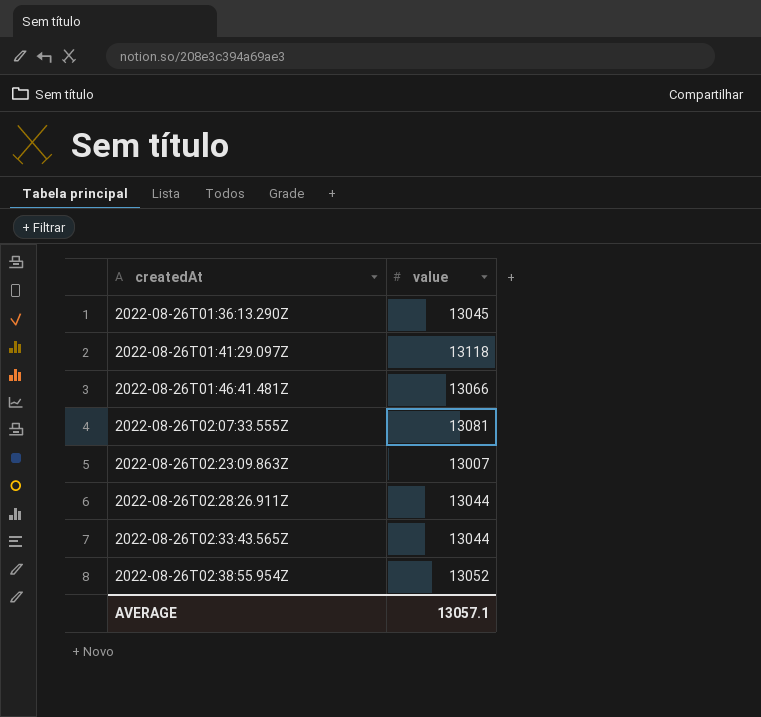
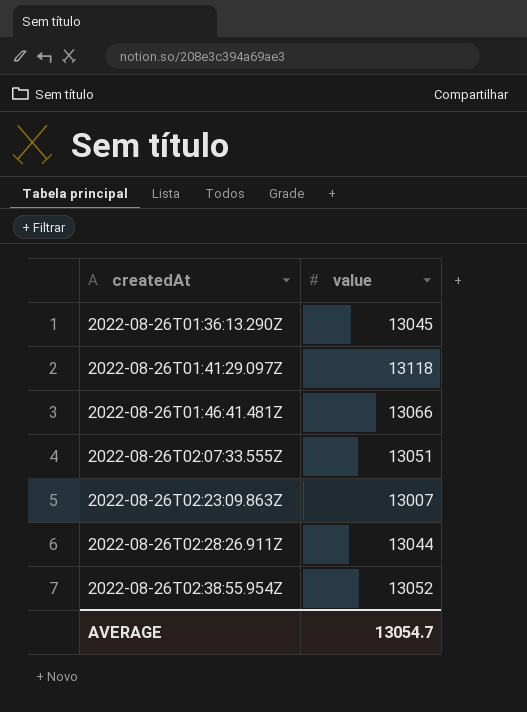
row 2022-08-26T02:33:43.565Z: 13044 -> none
2022-08-26T02:07:33.555Z | value: 13081 -> 13051
AVERAGE | value: 13057.1 -> 13054.7

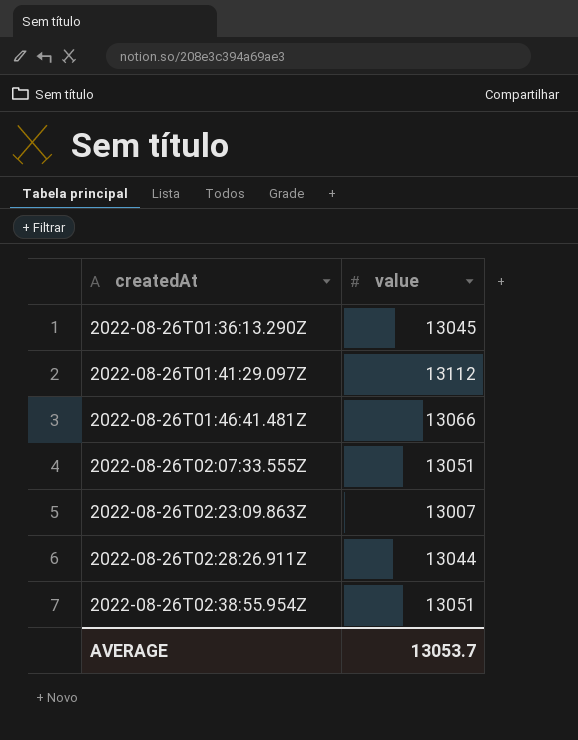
2022-08-26T01:41:29.097Z | value: 13118 -> 13112
2022-08-26T02:38:55.954Z | value: 13052 -> 13051
AVERAGE | value: 13054.7 -> 13053.7

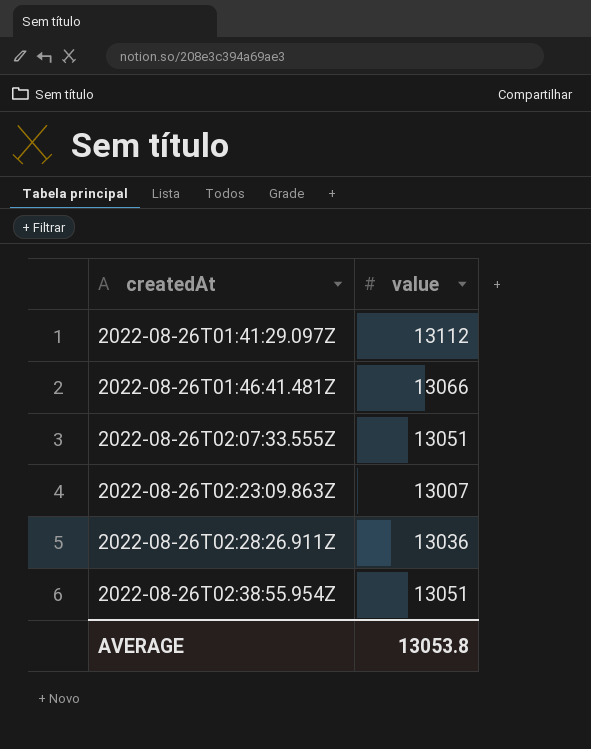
row 2022-08-26T01:36:13.290Z: 13045 -> none
2022-08-26T02:28:26.911Z | value: 13044 -> 13036
AVERAGE | value: 13053.7 -> 13053.8

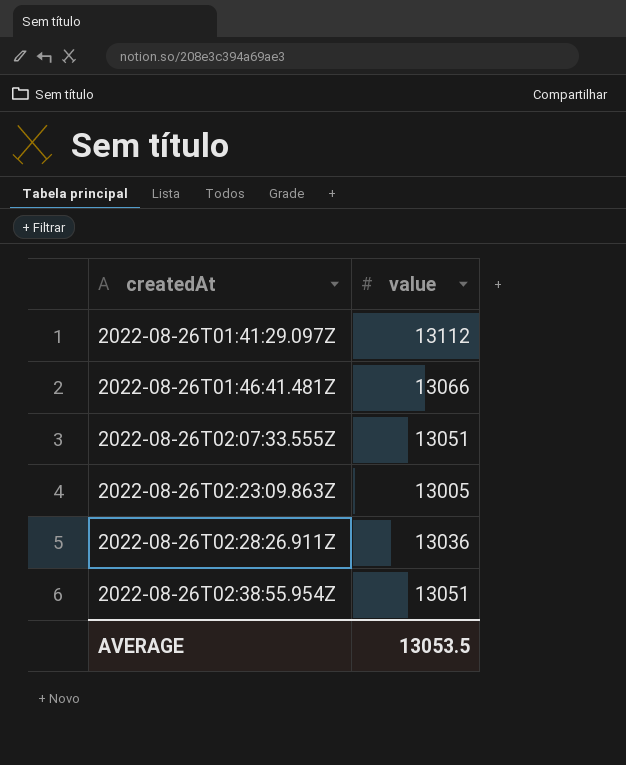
2022-08-26T02:23:09.863Z | value: 13007 -> 13005
AVERAGE | value: 13053.8 -> 13053.5

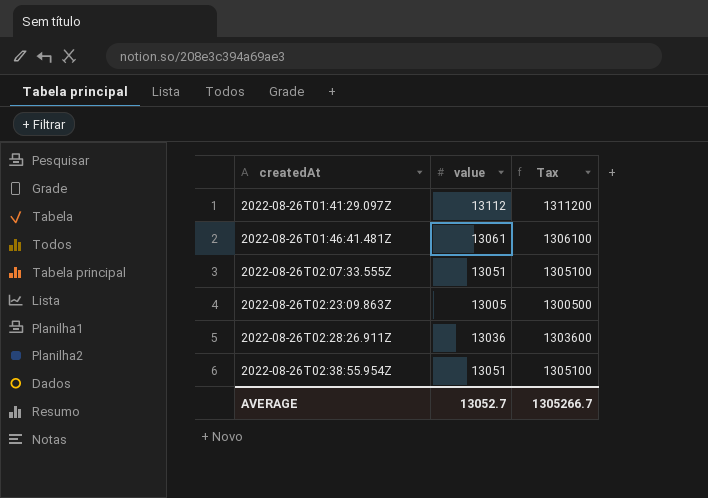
column Tax | formula: none -> [value] * 100
2022-08-26T01:46:41.481Z | value: 13066 -> 13061
AVERAGE | value: 13053.5 -> 13052.7

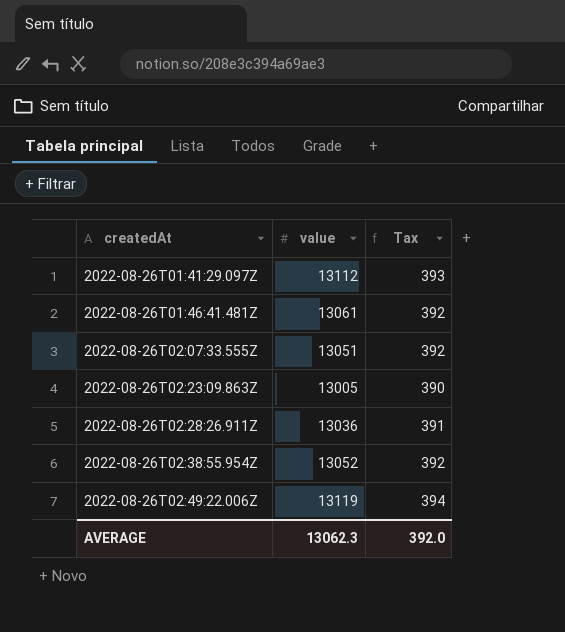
column Tax | formula: [value] * 100 -> [value] * 0.03
2022-08-26T02:38:55.954Z | value: 13051 -> 13052
row 2022-08-26T02:49:22.006Z: none -> 13119 | 394
AVERAGE | value: 13052.7 -> 13062.3
AVERAGE | Tax: 1305266.7 -> 392.0

